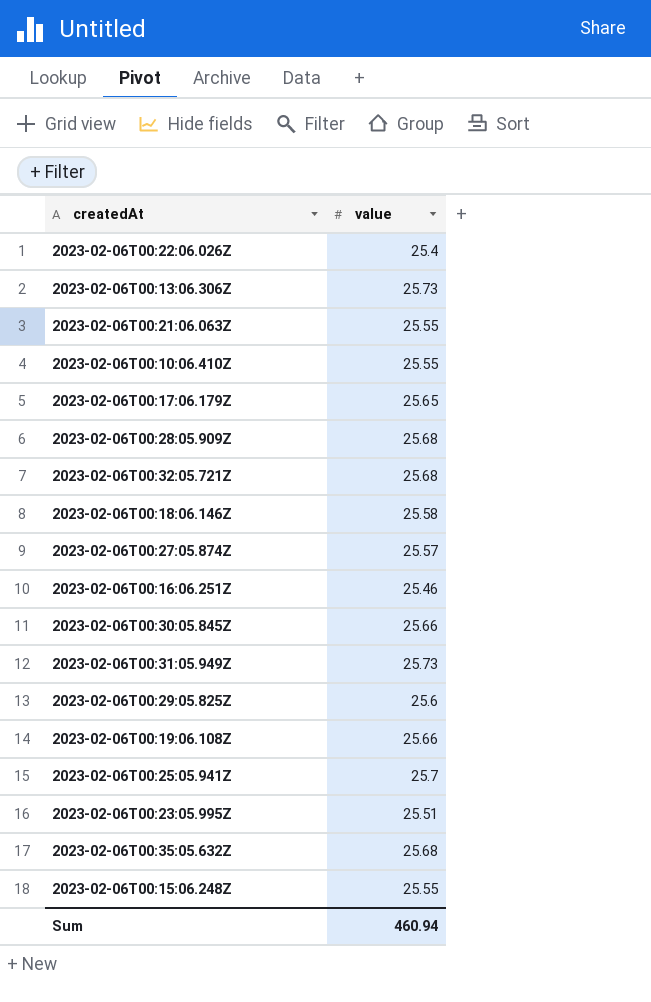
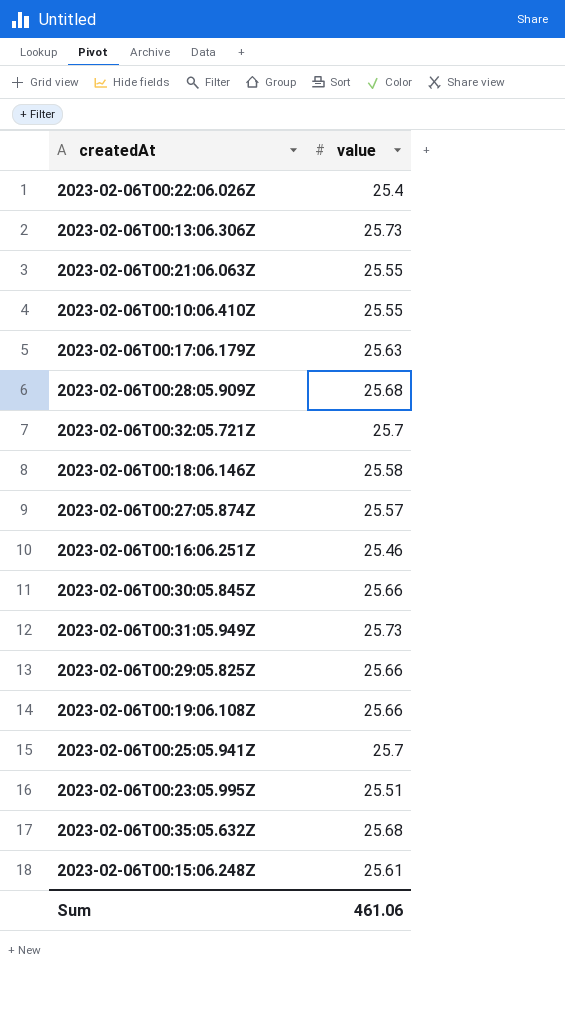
2023-02-06T00:17:06.179Z | value: 25.65 -> 25.63
2023-02-06T00:32:05.721Z | value: 25.68 -> 25.7
2023-02-06T00:29:05.825Z | value: 25.6 -> 25.66
2023-02-06T00:15:06.248Z | value: 25.55 -> 25.61
Sum | value: 460.94 -> 461.06

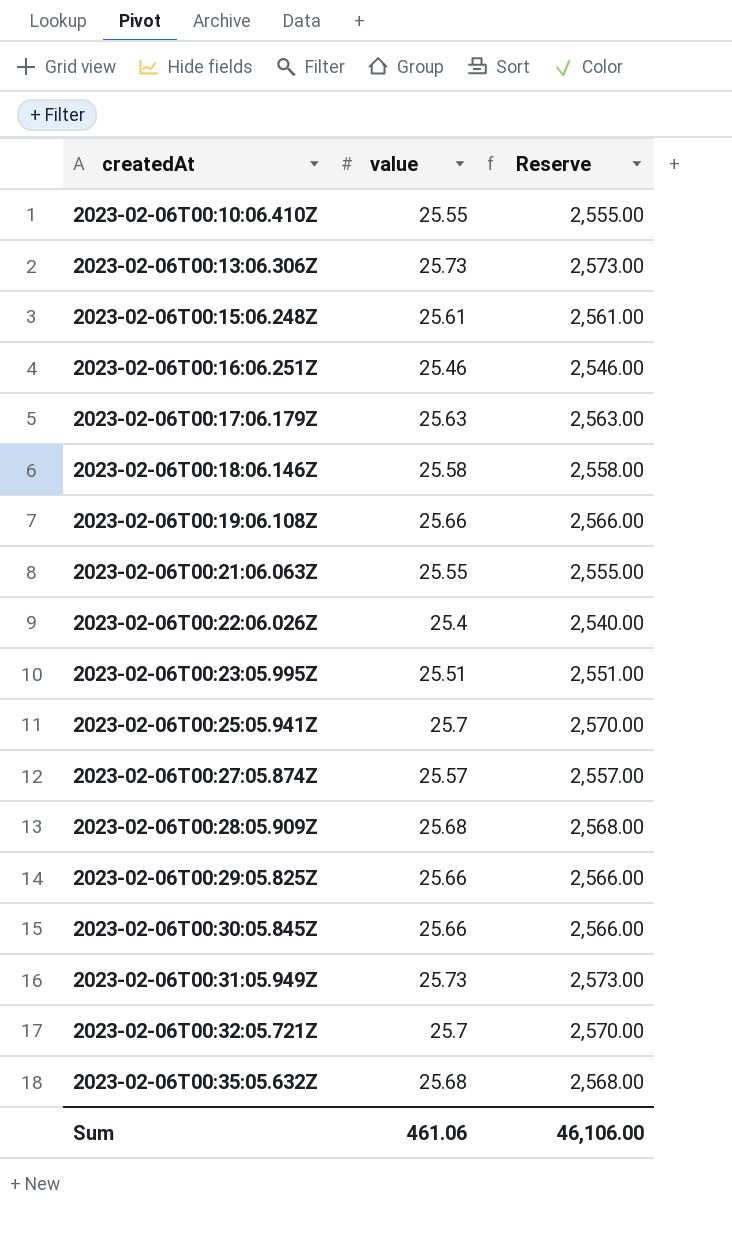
row order: none -> createdAt ascending
column Reserve | formula: none -> [value] * 100

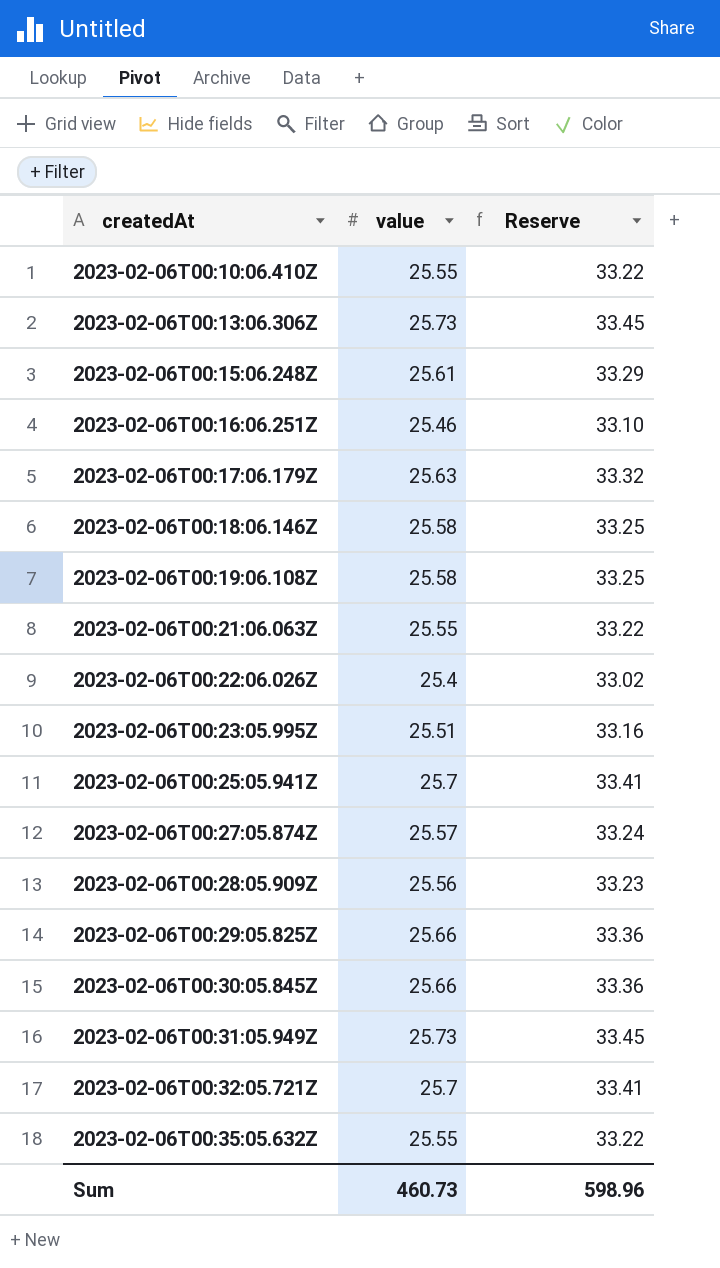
column Reserve | formula: [value] * 100 -> [value] * 1.3
2023-02-06T00:19:06.108Z | value: 25.66 -> 25.58
2023-02-06T00:28:05.909Z | value: 25.68 -> 25.56
2023-02-06T00:35:05.632Z | value: 25.68 -> 25.55
Sum | value: 461.06 -> 460.73
Sum | Reserve: 46,106.00 -> 598.96

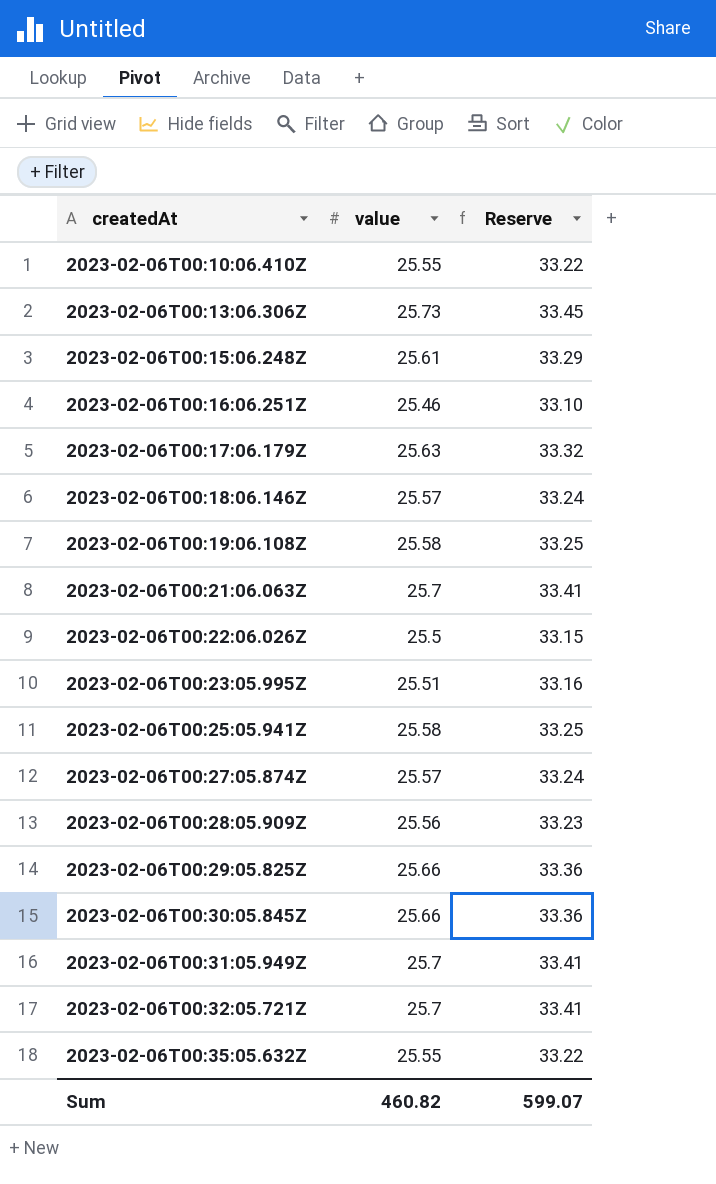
2023-02-06T00:18:06.146Z | value: 25.58 -> 25.57
2023-02-06T00:18:06.146Z | Reserve: 33.25 -> 33.24
2023-02-06T00:21:06.063Z | value: 25.55 -> 25.7
2023-02-06T00:21:06.063Z | Reserve: 33.22 -> 33.41
2023-02-06T00:22:06.026Z | value: 25.4 -> 25.5
2023-02-06T00:22:06.026Z | Reserve: 33.02 -> 33.15
2023-02-06T00:25:05.941Z | value: 25.7 -> 25.58
2023-02-06T00:25:05.941Z | Reserve: 33.41 -> 33.25
2023-02-06T00:31:05.949Z | value: 25.73 -> 25.7
2023-02-06T00:31:05.949Z | Reserve: 33.45 -> 33.41
Sum | value: 460.73 -> 460.82
Sum | Reserve: 598.96 -> 599.07

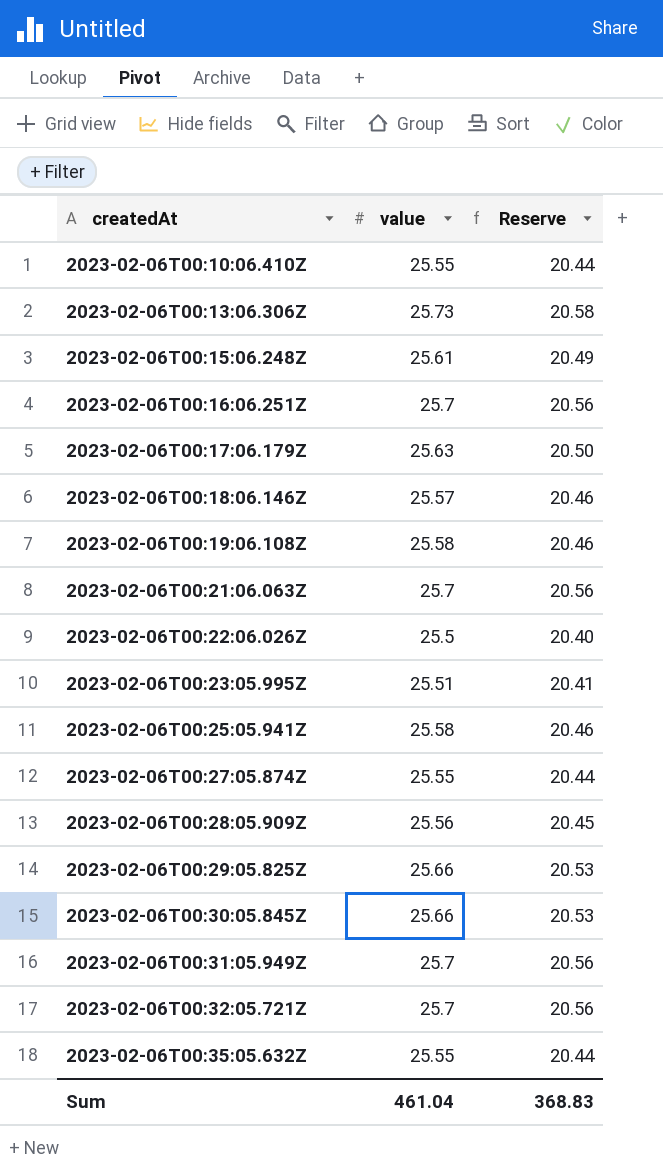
column Reserve | formula: [value] * 1.3 -> [value] * 0.8
2023-02-06T00:16:06.251Z | value: 25.46 -> 25.7
2023-02-06T00:27:05.874Z | value: 25.57 -> 25.55
Sum | value: 460.82 -> 461.04
Sum | Reserve: 599.07 -> 368.83

